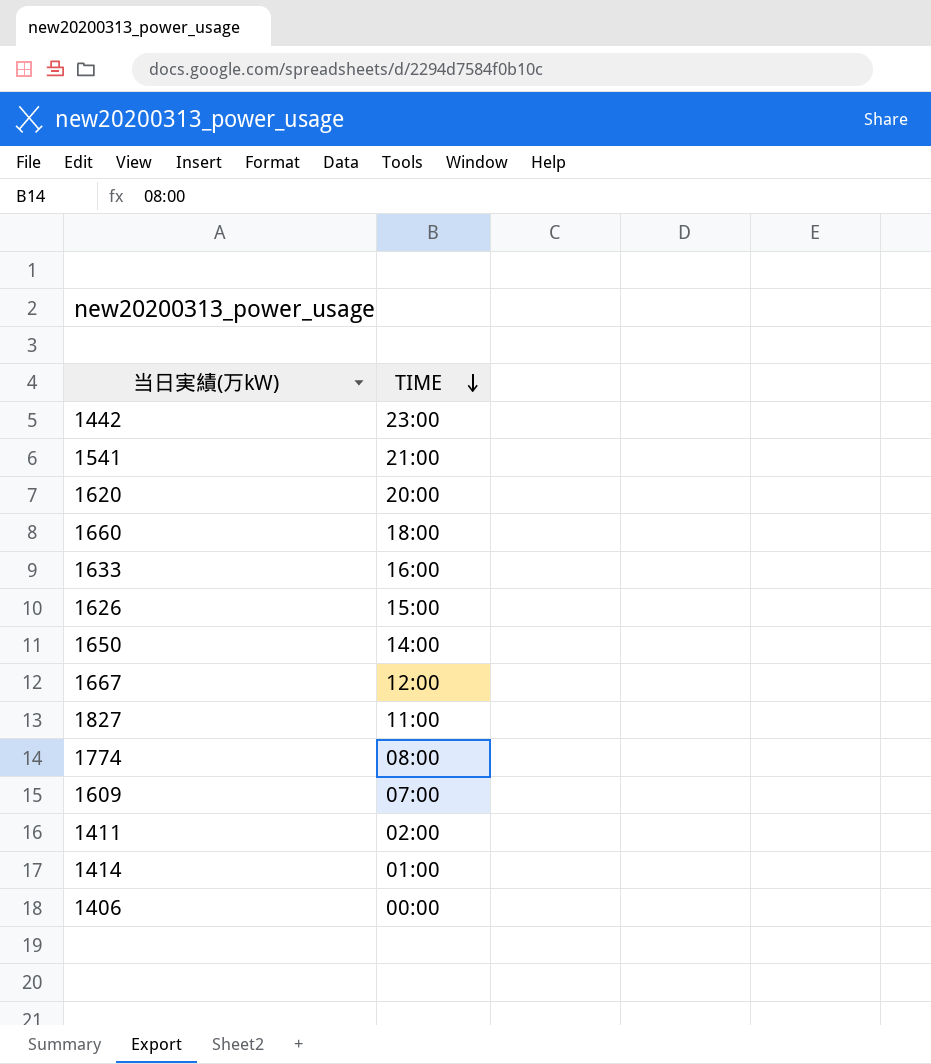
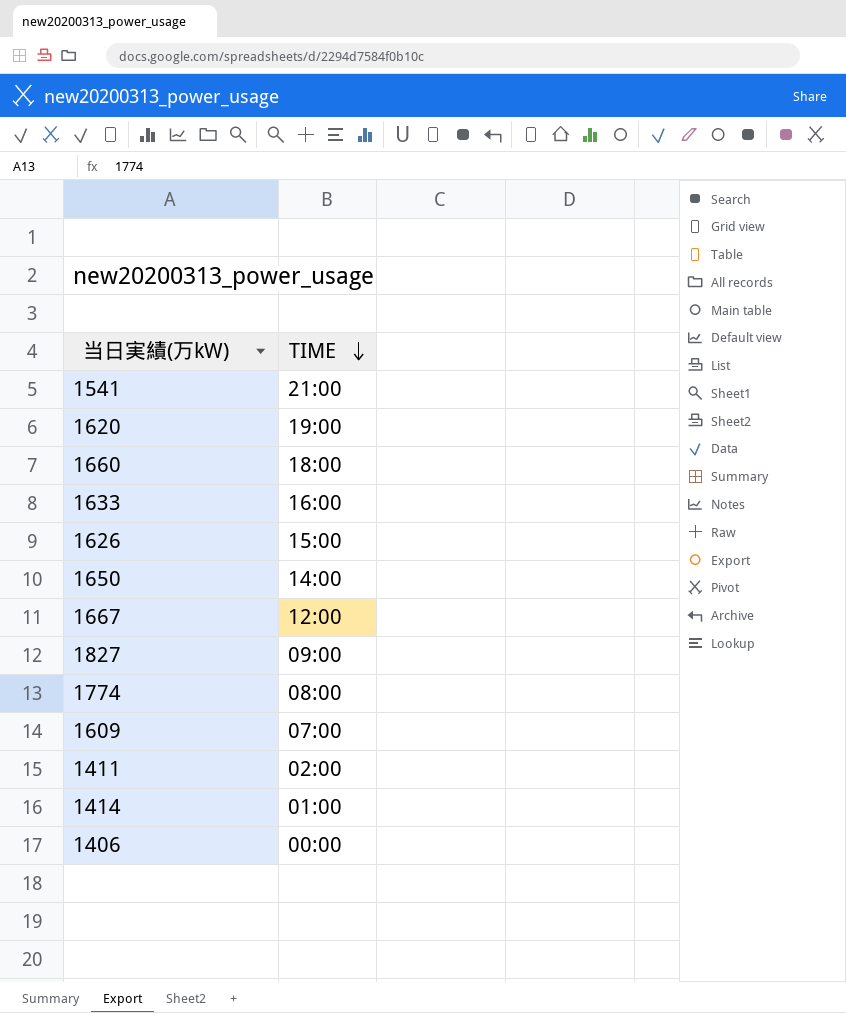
row 1442: 23:00 -> none
1620 | TIME: 20:00 -> 19:00
1827 | TIME: 11:00 -> 09:00

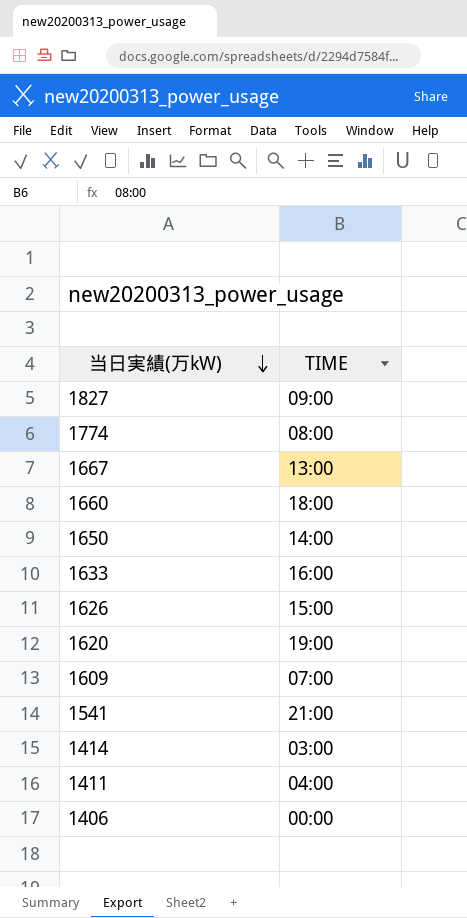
row order: TIME descending -> 当日実績(万kW) descending
1667 | TIME: 12:00 -> 13:00
1414 | TIME: 01:00 -> 03:00
1411 | TIME: 02:00 -> 04:00

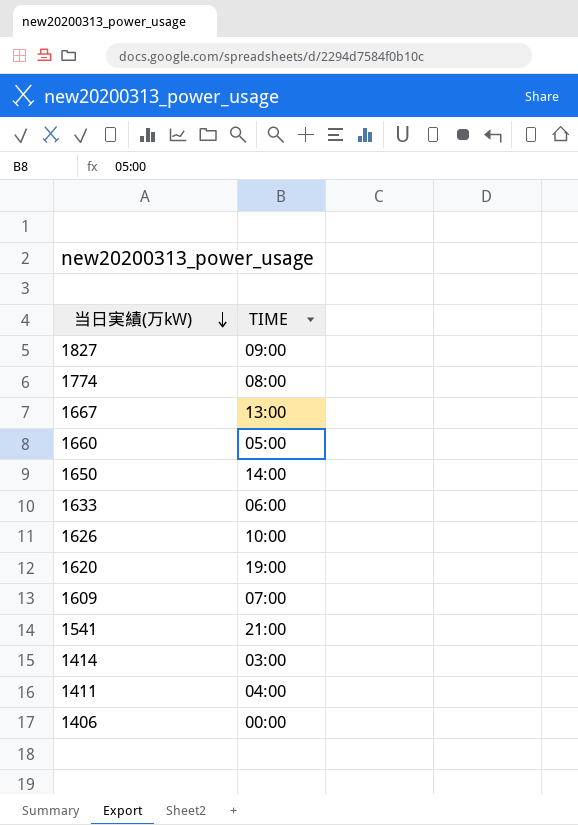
1660 | TIME: 18:00 -> 05:00
1633 | TIME: 16:00 -> 06:00
1626 | TIME: 15:00 -> 10:00

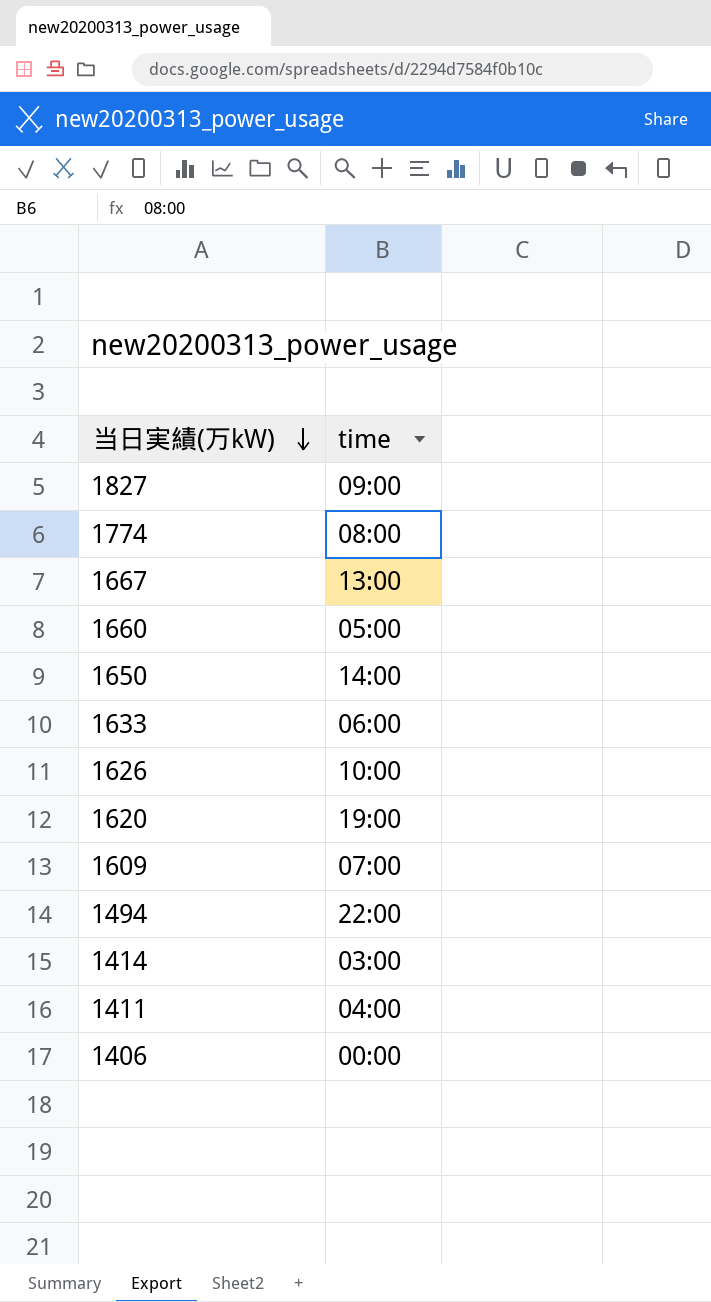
column name: TIME -> time
row 1541: 21:00 -> none
row 1494: none -> 22:00

